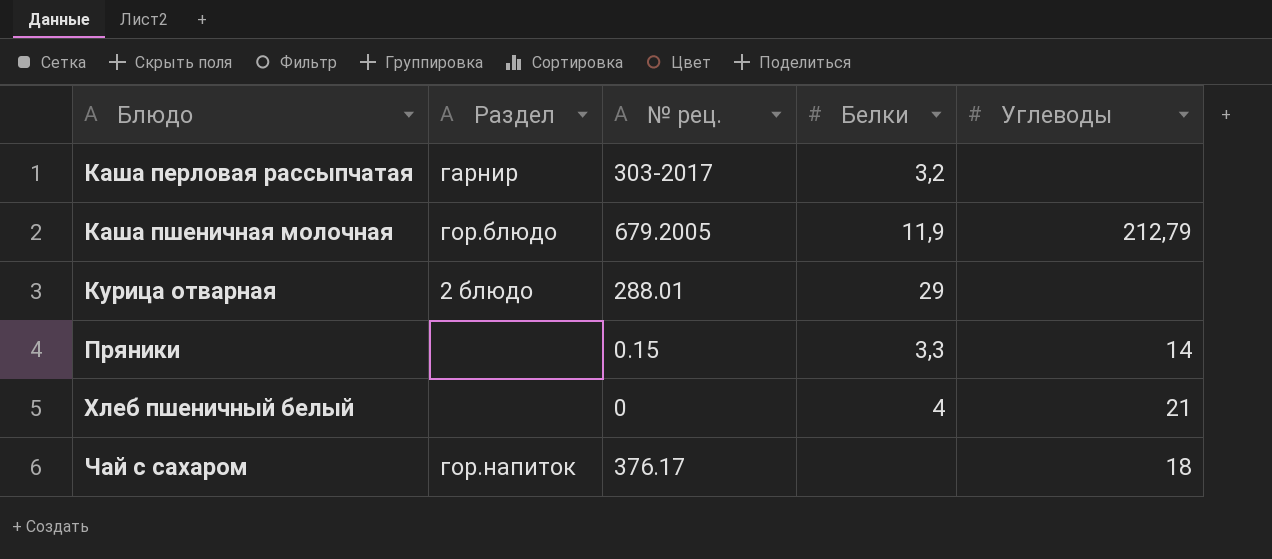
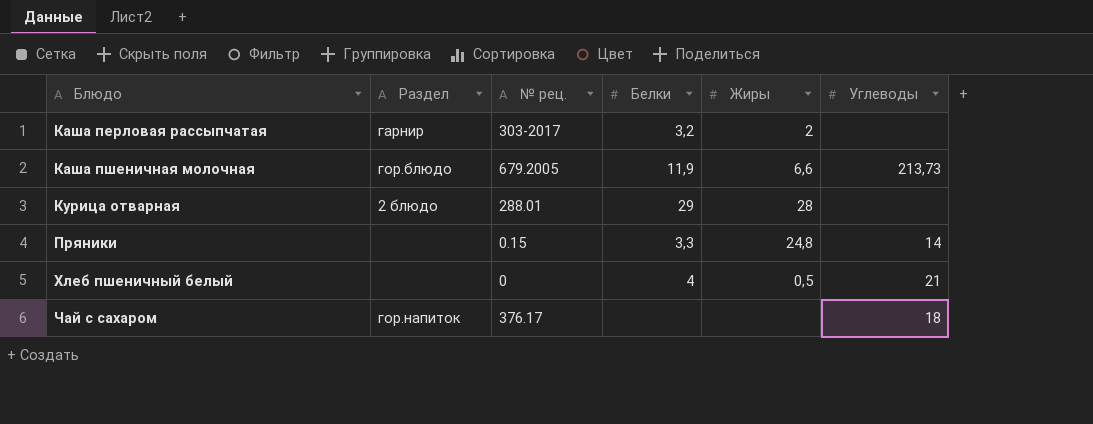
column Жиры | position: none -> 5
Каша пшеничная молочная | Углеводы: 212,79 -> 213,73

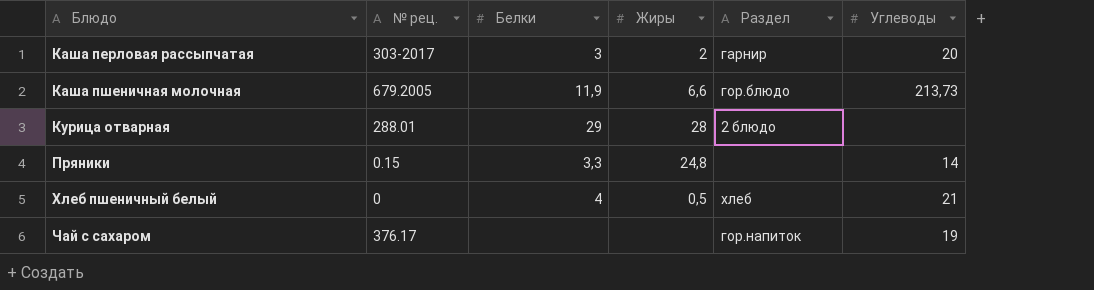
column Раздел | position: 2 -> 5
Каша перловая рассыпчатая | Белки: 3,2 -> 3
Каша перловая рассыпчатая | Углеводы: none -> 20
Хлеб пшеничный белый | Раздел: none -> хлеб
Чай с сахаром | Углеводы: 18 -> 19

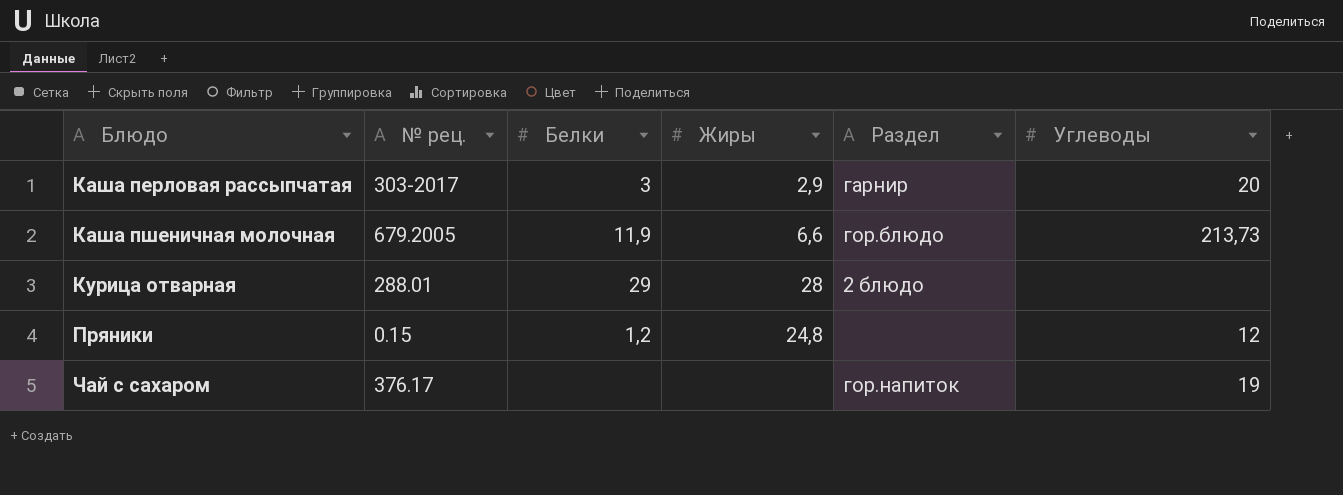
row Хлеб пшеничный белый: 0 | 4 | 0,5 | хлеб | 21 -> none
Каша перловая рассыпчатая | Жиры: 2 -> 2,9
Пряники | Белки: 3,3 -> 1,2
Пряники | Углеводы: 14 -> 12

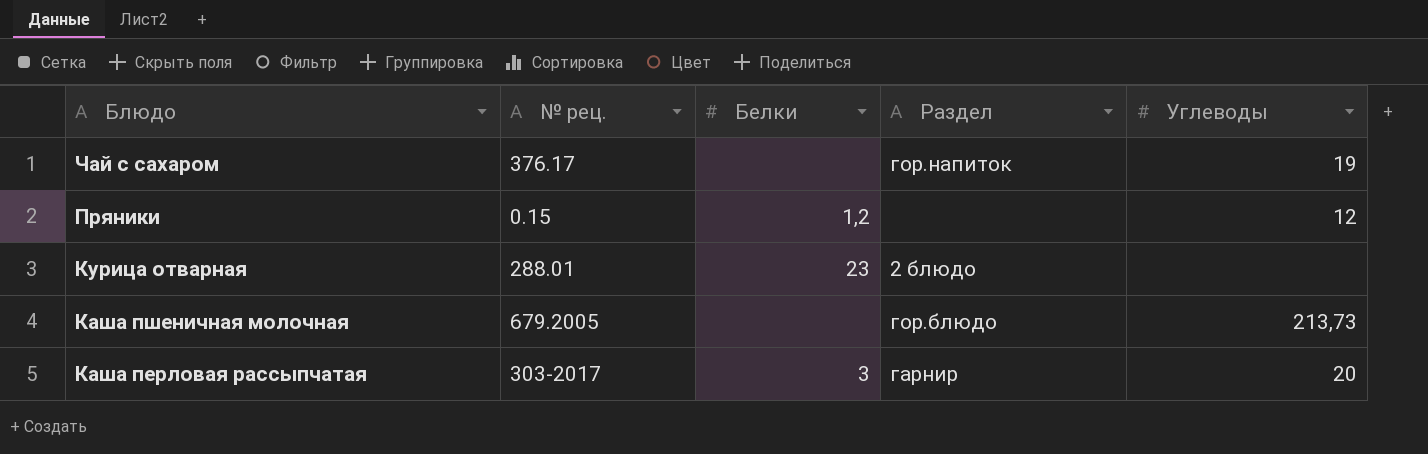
row order: Блюдо ascending -> Блюдо descending
column Жиры | position: 4 -> none
Курица отварная | Белки: 29 -> 23
Каша пшеничная молочная | Белки: 11,9 -> none

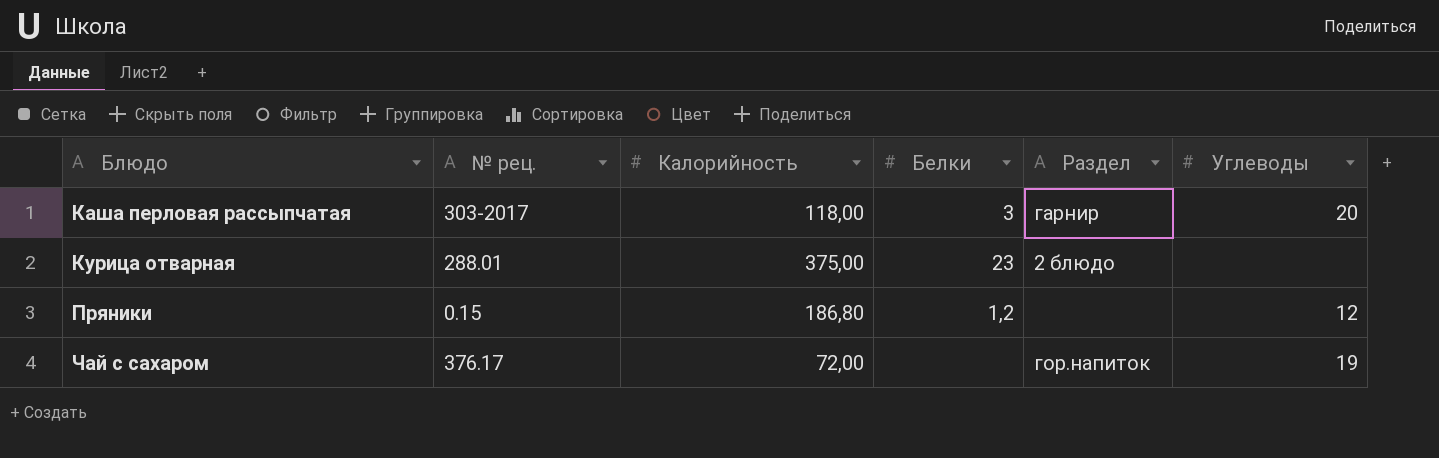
row order: Блюдо descending -> Блюдо ascending
column Калорийность | position: none -> 3
row Каша пшеничная молочная: 679.2005 | none | гор.блюдо | 213,73 -> none

